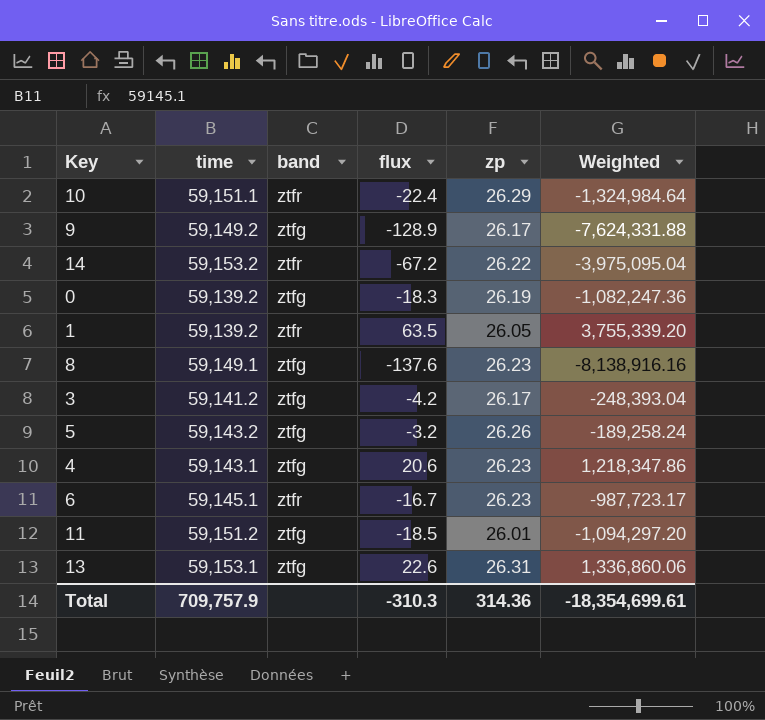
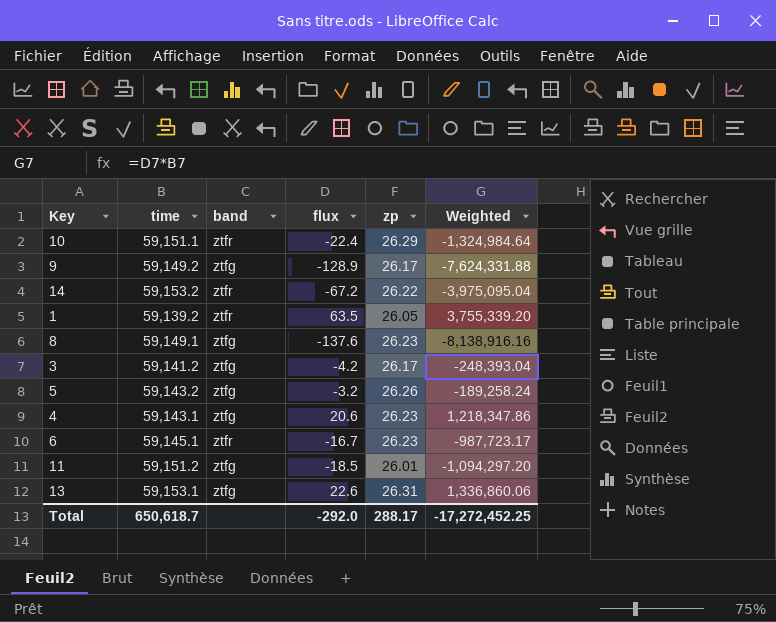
row 0: 59,139.2 | ztfg | -18.3 | 26.19 | -1,082,247.36 -> none
Total | time: 709,757.9 -> 650,618.7
Total | flux: -310.3 -> -292.0
Total | zp: 314.36 -> 288.17
Total | Weighted: -18,354,699.61 -> -17,272,452.25

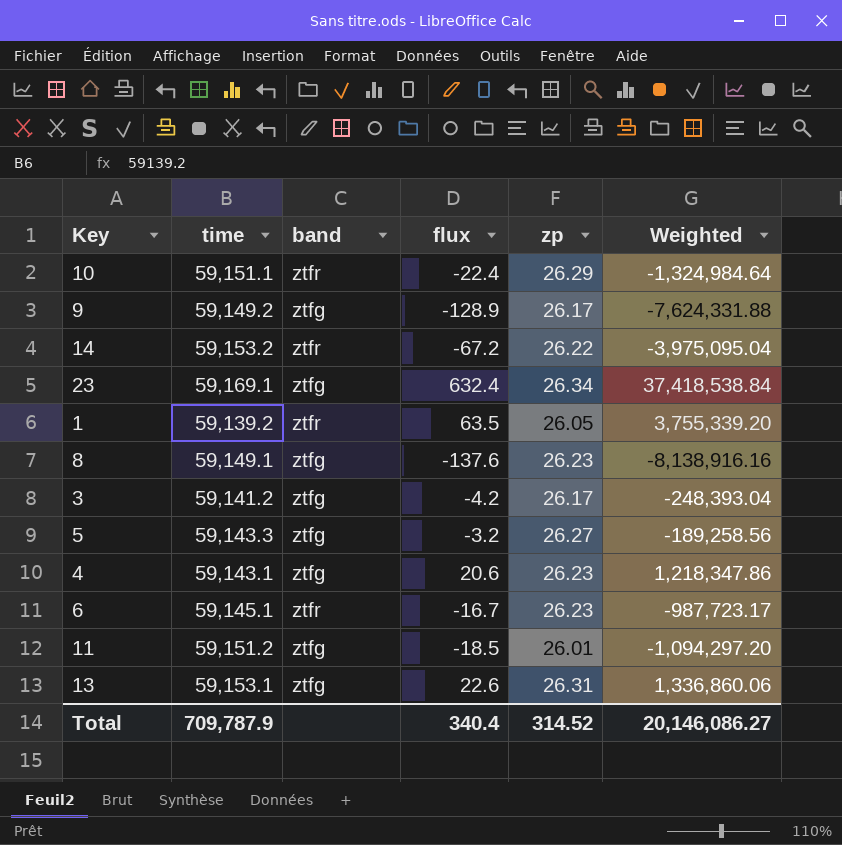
row 23: none -> 59,169.1 | ztfg | 632.4 | 26.34 | 37,418,538.84
5 | time: 59,143.2 -> 59,143.3
5 | zp: 26.26 -> 26.27
5 | Weighted: -189,258.24 -> -189,258.56
Total | time: 650,618.7 -> 709,787.9
Total | flux: -292.0 -> 340.4
Total | zp: 288.17 -> 314.52
Total | Weighted: -17,272,452.25 -> 20,146,086.27

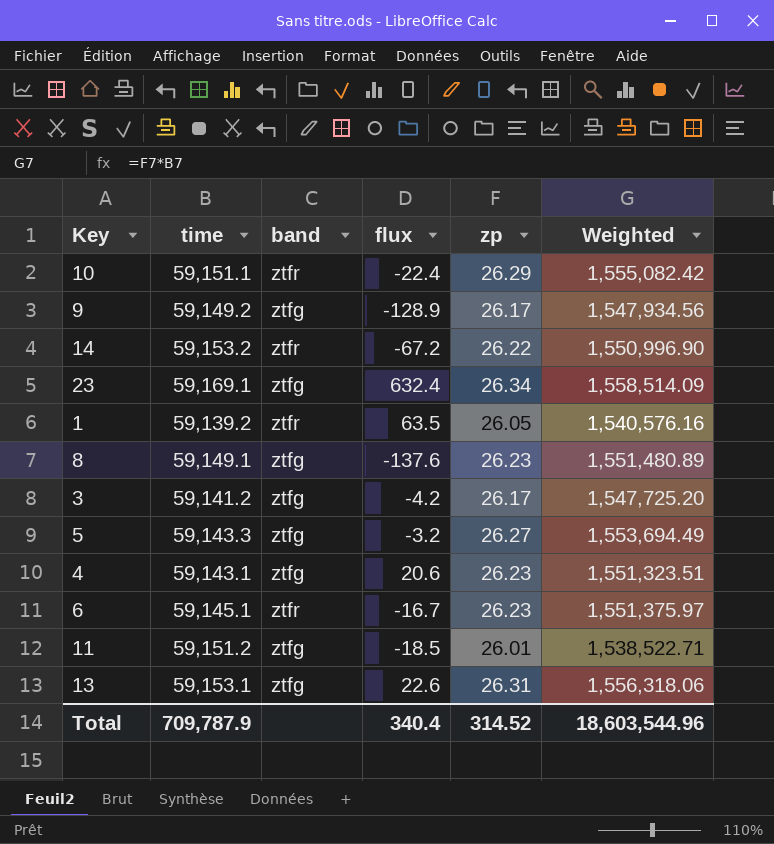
column Weighted | formula: [time] * [flux] -> [time] * [zp]
Total | Weighted: 20,146,086.27 -> 18,603,544.96

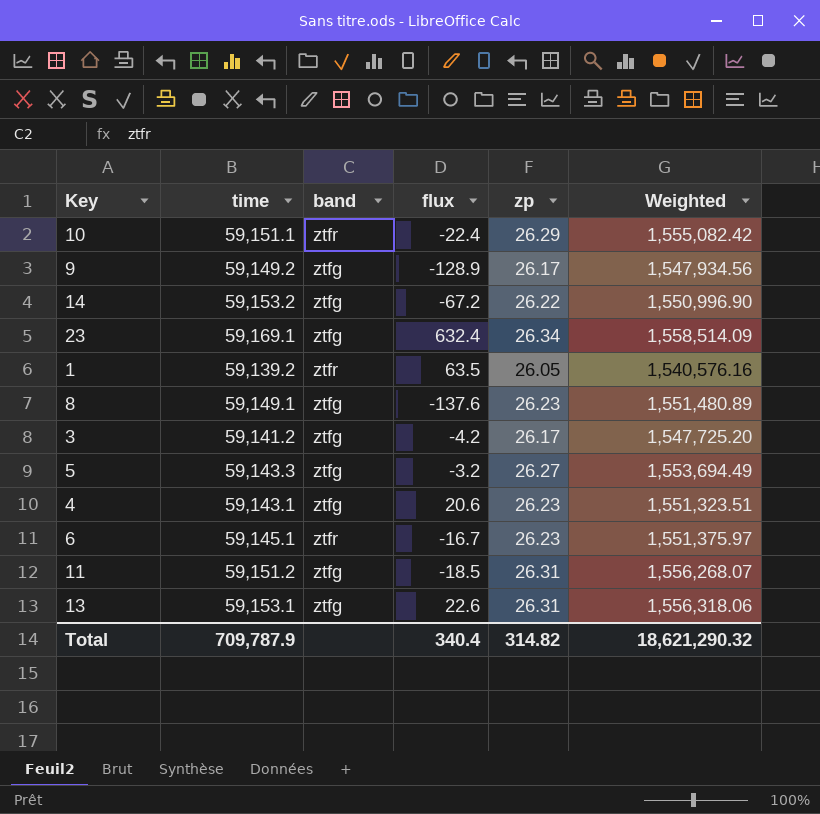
14 | band: ztfr -> ztfg
11 | zp: 26.01 -> 26.31
11 | Weighted: 1,538,522.71 -> 1,556,268.07
Total | zp: 314.52 -> 314.82
Total | Weighted: 18,603,544.96 -> 18,621,290.32

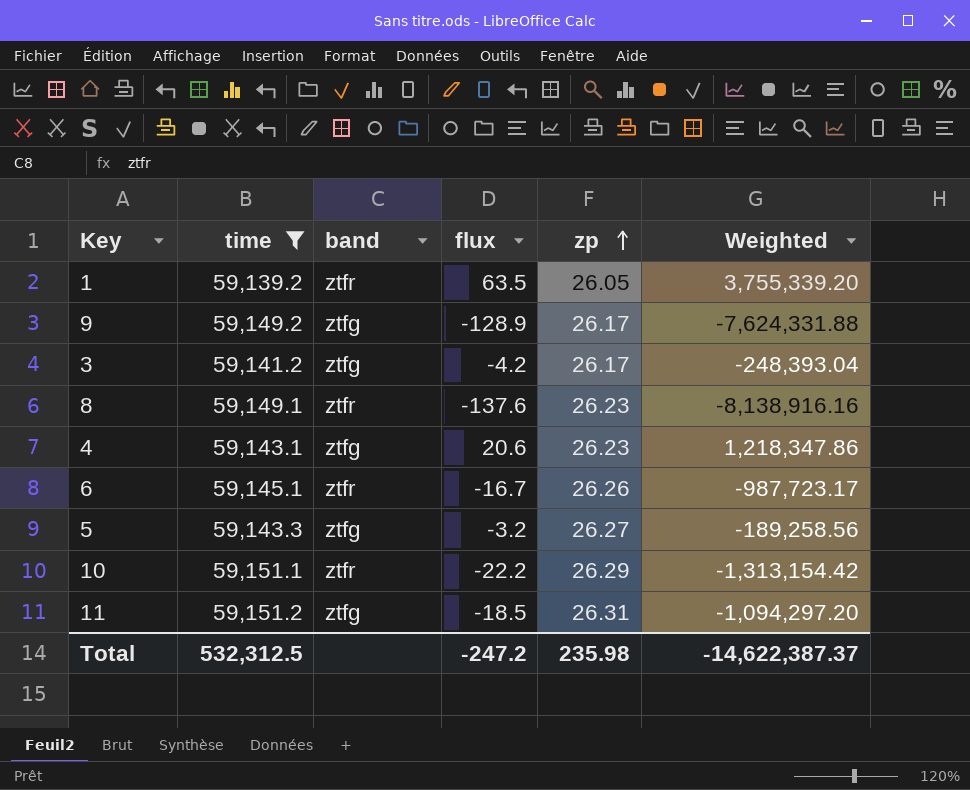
filter: none -> time <= 59,151.2
row order: none -> zp ascending
column Weighted | formula: [time] * [zp] -> [time] * [flux]
8 | band: ztfg -> ztfr
6 | zp: 26.23 -> 26.26
10 | flux: -22.4 -> -22.2
Total | time: 709,787.9 -> 532,312.5
Total | flux: 340.4 -> -247.2
Total | zp: 314.82 -> 235.98
Total | Weighted: 18,621,290.32 -> -14,622,387.37

